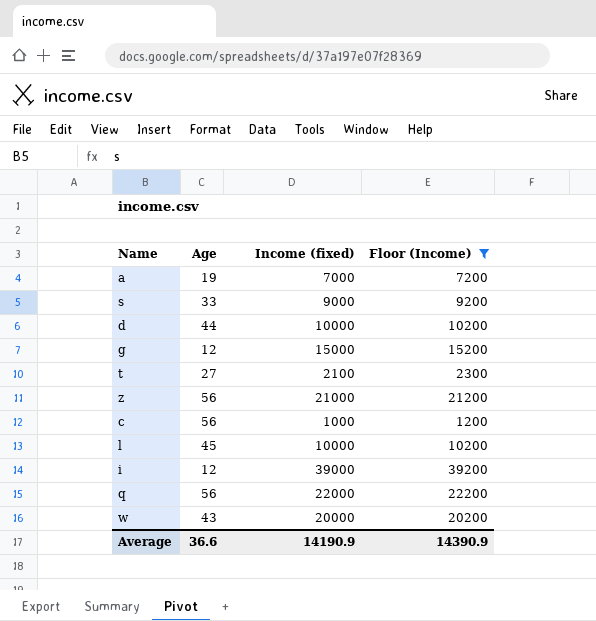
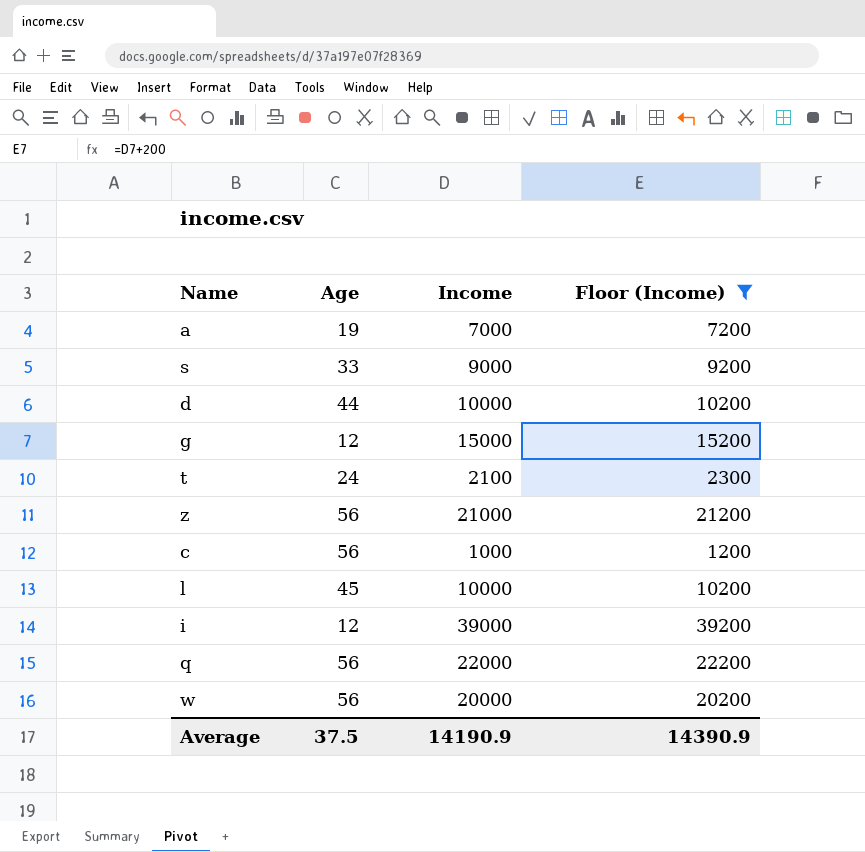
column name: Income (fixed) -> Income
t | Age: 27 -> 24
w | Age: 43 -> 56
Average | Age: 36.6 -> 37.5

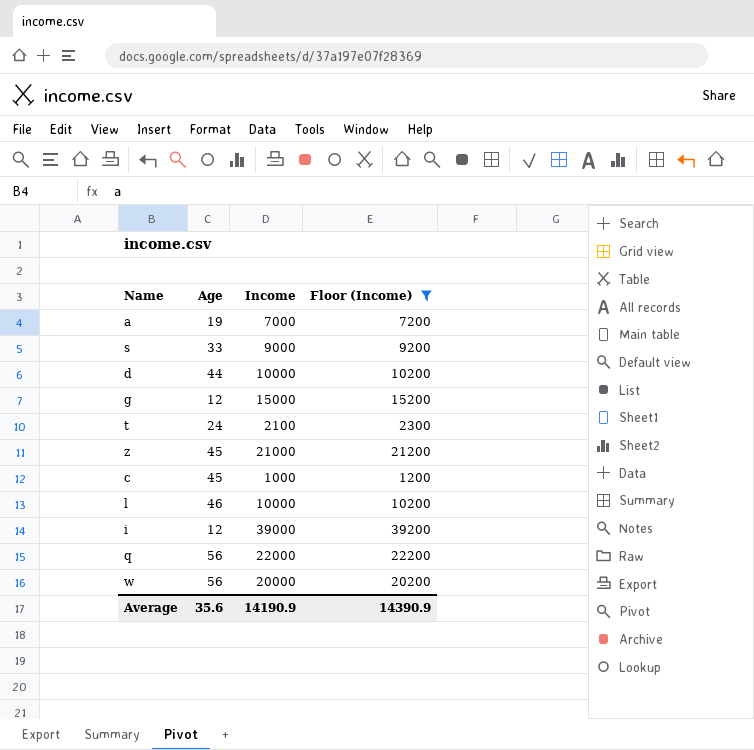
z | Age: 56 -> 45
c | Age: 56 -> 45
l | Age: 45 -> 46
Average | Age: 37.5 -> 35.6

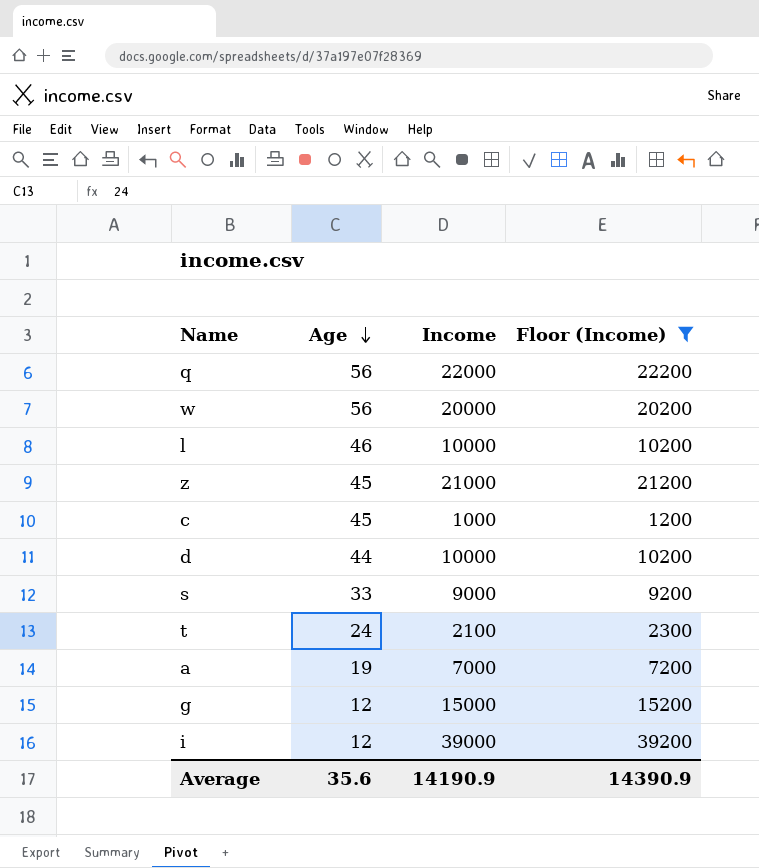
row order: none -> Age descending

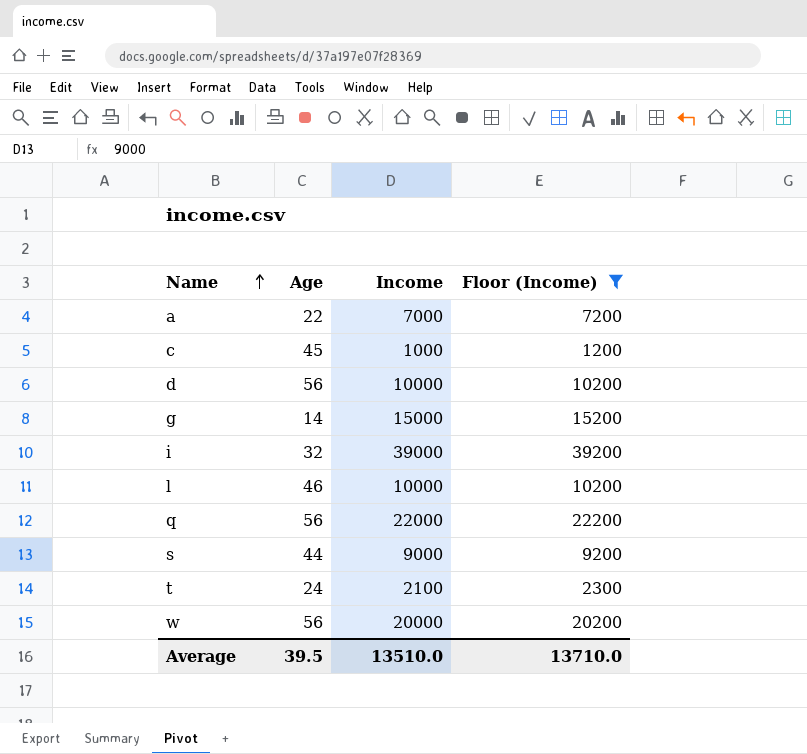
row order: Age descending -> Name ascending
row z: 45 | 21000 | 21200 -> none
a | Age: 19 -> 22
d | Age: 44 -> 56
g | Age: 12 -> 14
i | Age: 12 -> 32
s | Age: 33 -> 44
Average | Age: 35.6 -> 39.5
Average | Income: 14190.9 -> 13510.0
Average | Floor (Income): 14390.9 -> 13710.0

